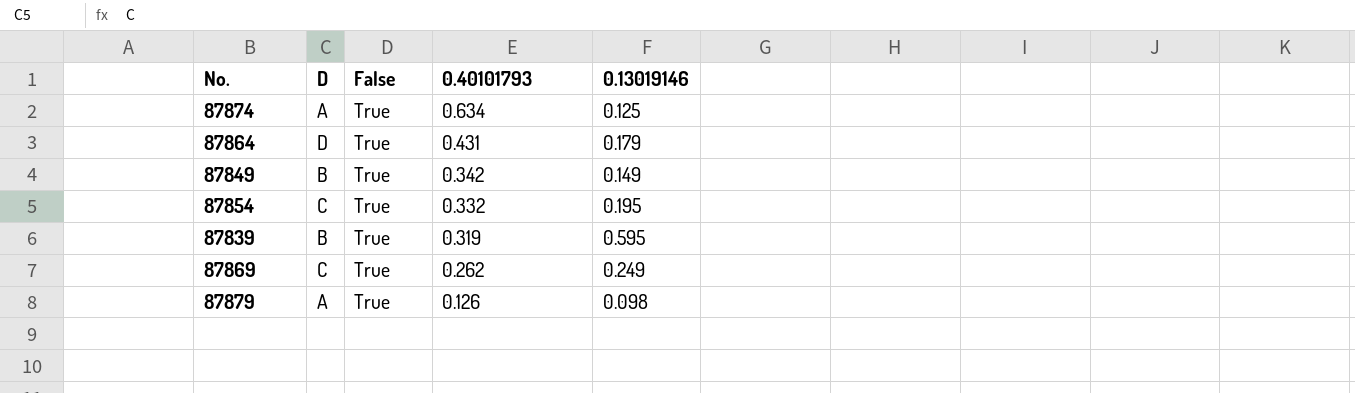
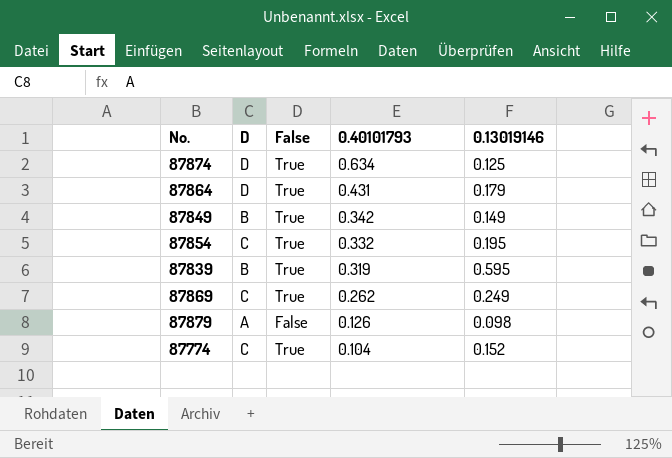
87874 | D: A -> D
87879 | False: True -> False
row 87774: none -> C | True | 0.104 | 0.152

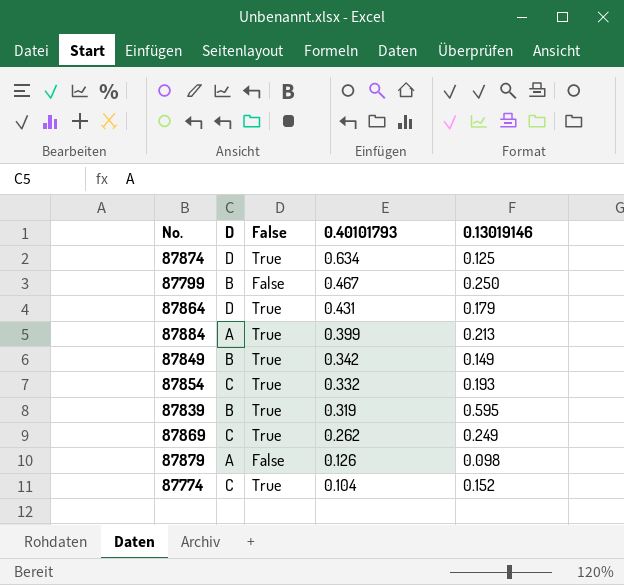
row 87799: none -> B | False | 0.467 | 0.250
row 87884: none -> A | True | 0.399 | 0.213
87854 | 0.13019146: 0.195 -> 0.193

